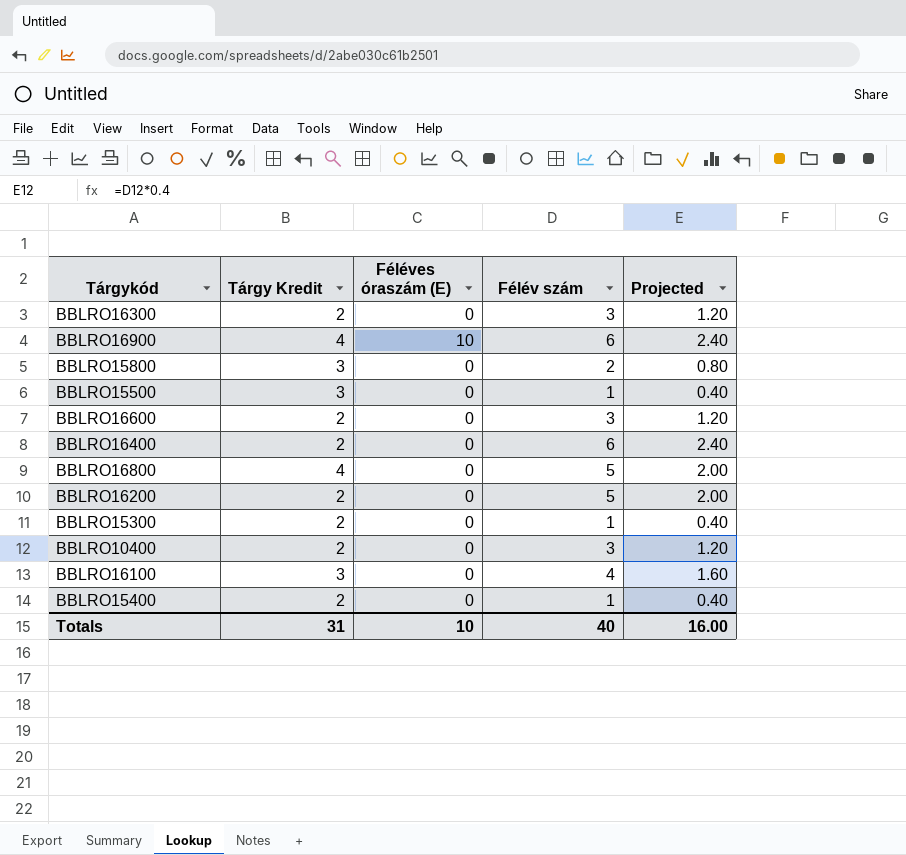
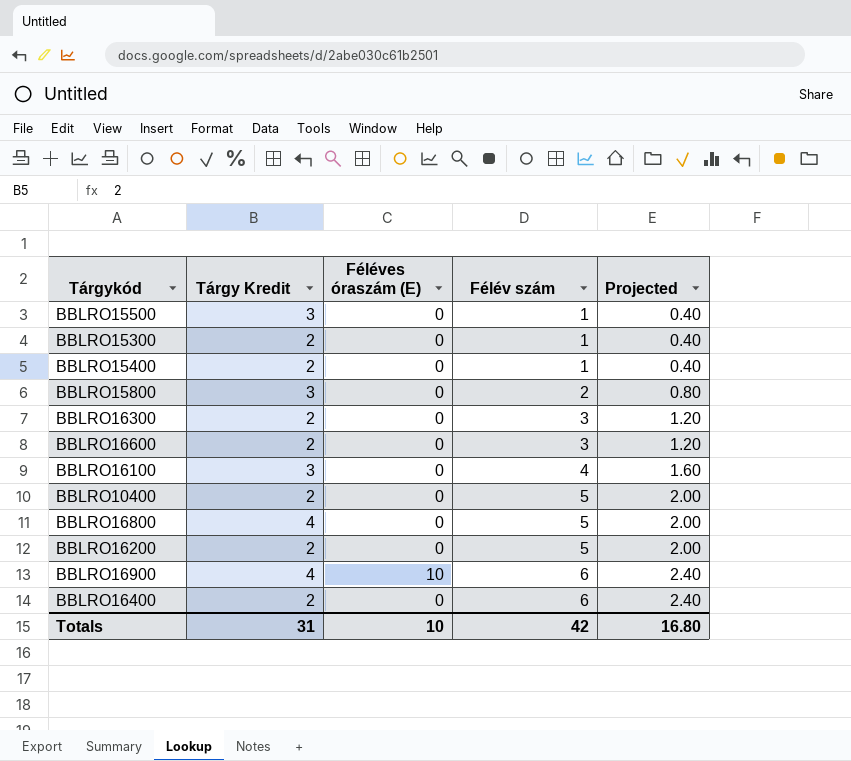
row order: none -> Félév szám ascending
BBLRO10400 | Félév szám: 3 -> 5
BBLRO10400 | Projected: 1.20 -> 2.00
Totals | Félév szám: 40 -> 42
Totals | Projected: 16.00 -> 16.80

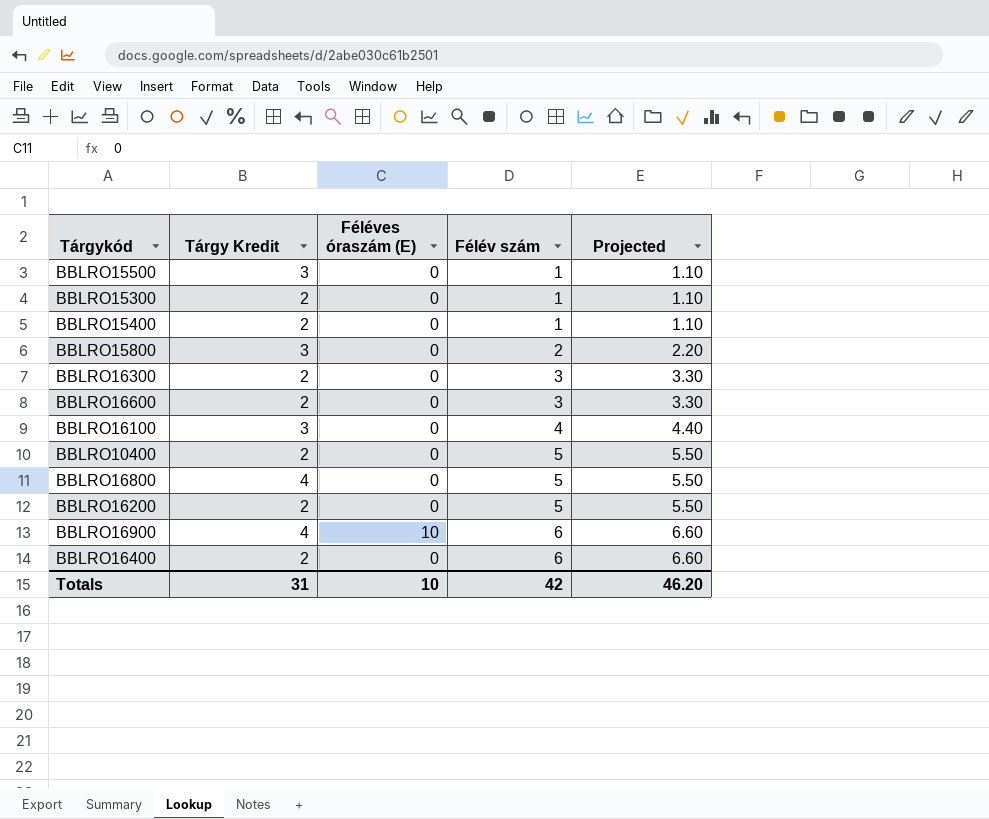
column Projected | formula: [Félév szám] * 0.4 -> [Félév szám] * 1.1
Totals | Projected: 16.80 -> 46.20

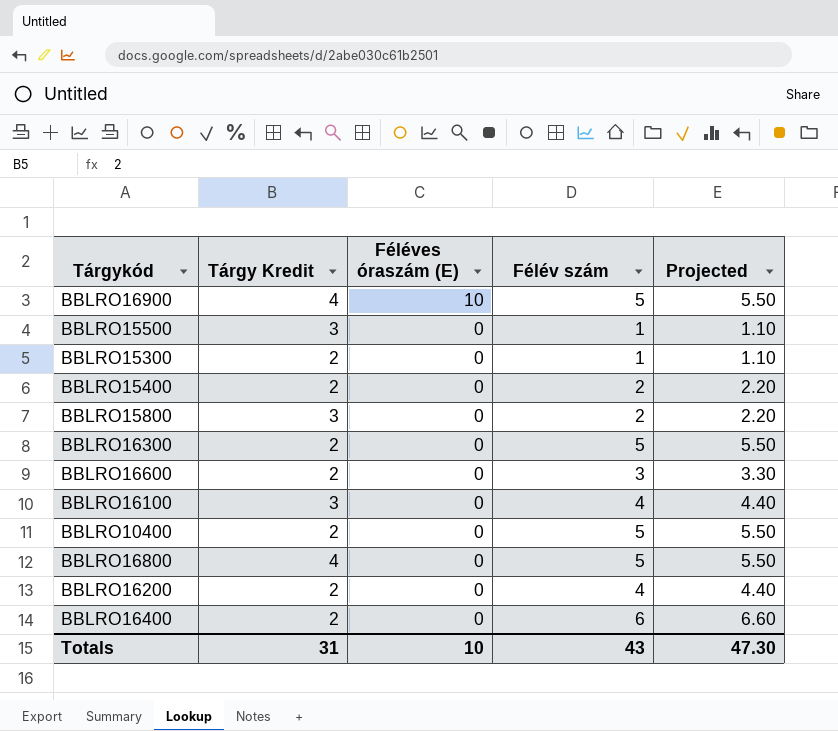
row order: Félév szám ascending -> Féléves óraszám (E) descending
BBLRO16900 | Félév szám: 6 -> 5
BBLRO16900 | Projected: 6.60 -> 5.50
BBLRO15400 | Félév szám: 1 -> 2
BBLRO15400 | Projected: 1.10 -> 2.20
BBLRO16300 | Félév szám: 3 -> 5
BBLRO16300 | Projected: 3.30 -> 5.50
BBLRO16200 | Félév szám: 5 -> 4
BBLRO16200 | Projected: 5.50 -> 4.40
Totals | Félév szám: 42 -> 43
Totals | Projected: 46.20 -> 47.30

